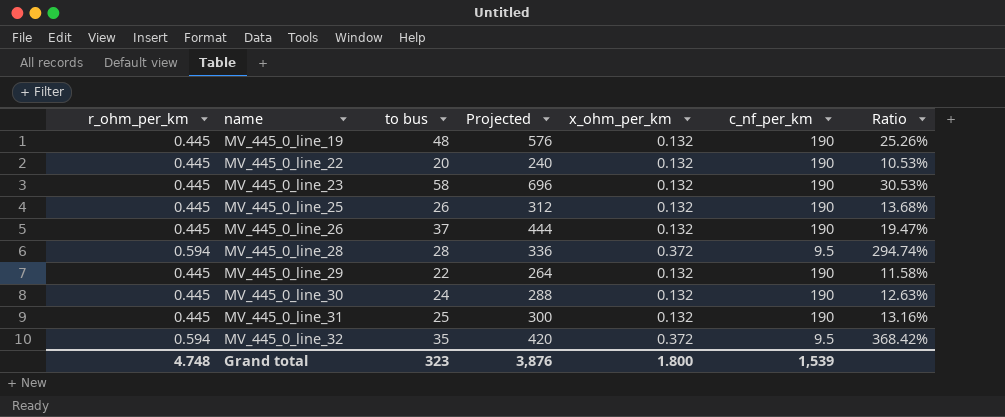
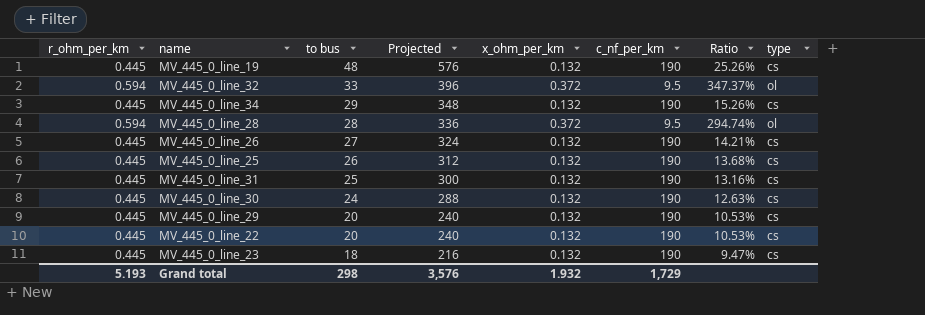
row order: name ascending -> to bus descending
column type | position: none -> 8
MV_445_0_line_32 | to bus: 35 -> 33
MV_445_0_line_32 | Projected: 420 -> 396
MV_445_0_line_32 | Ratio: 368.42% -> 347.37%
row MV_445_0_line_34: none -> 0.445 | 29 | 348 | 0.132 | 190 | 15.26% | cs
MV_445_0_line_26 | to bus: 37 -> 27
MV_445_0_line_26 | Projected: 444 -> 324
MV_445_0_line_26 | Ratio: 19.47% -> 14.21%
MV_445_0_line_29 | to bus: 22 -> 20
MV_445_0_line_29 | Projected: 264 -> 240
MV_445_0_line_29 | Ratio: 11.58% -> 10.53%
MV_445_0_line_23 | to bus: 58 -> 18
MV_445_0_line_23 | Projected: 696 -> 216
MV_445_0_line_23 | Ratio: 30.53% -> 9.47%
Grand total | r_ohm_per_km: 4.748 -> 5.193
Grand total | to bus: 323 -> 298
Grand total | Projected: 3,876 -> 3,576
Grand total | x_ohm_per_km: 1.800 -> 1.932
Grand total | c_nf_per_km: 1,539 -> 1,729

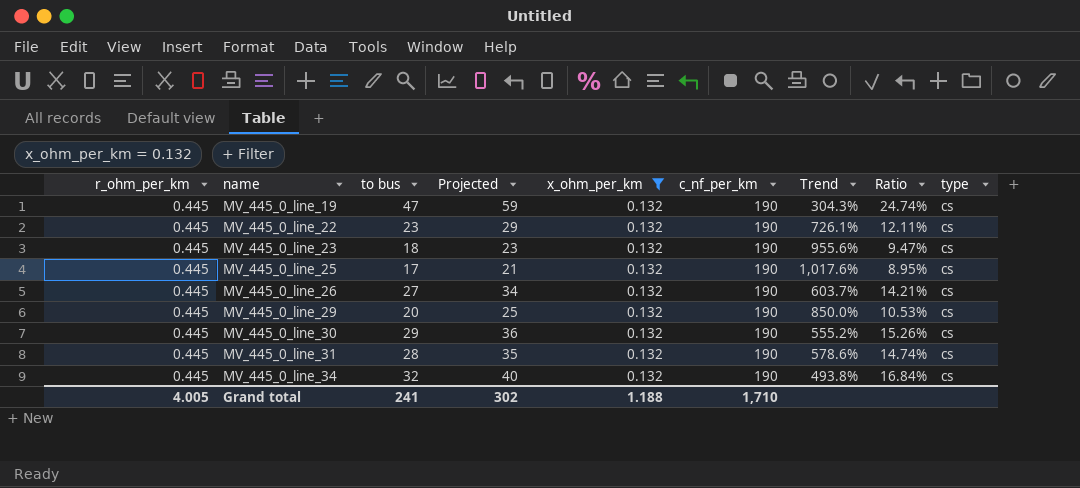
filter: none -> x_ohm_per_km = 0.132
row order: to bus descending -> name ascending
column Projected | formula: [to bus] * 12 -> [to bus] * 1.25
column Trend | formula: none -> ([c_nf_per_km] - [to bus]) / [to bus]
MV_445_0_line_19 | to bus: 48 -> 47
MV_445_0_line_19 | Ratio: 25.26% -> 24.74%
MV_445_0_line_22 | to bus: 20 -> 23
MV_445_0_line_22 | Ratio: 10.53% -> 12.11%
MV_445_0_line_25 | to bus: 26 -> 17
MV_445_0_line_25 | Ratio: 13.68% -> 8.95%
MV_445_0_line_30 | to bus: 24 -> 29
MV_445_0_line_30 | Ratio: 12.63% -> 15.26%
MV_445_0_line_31 | to bus: 25 -> 28
MV_445_0_line_31 | Ratio: 13.16% -> 14.74%
MV_445_0_line_34 | to bus: 29 -> 32
MV_445_0_line_34 | Ratio: 15.26% -> 16.84%
Grand total | r_ohm_per_km: 5.193 -> 4.005
Grand total | to bus: 298 -> 241
Grand total | Projected: 3,576 -> 302
Grand total | x_ohm_per_km: 1.932 -> 1.188
Grand total | c_nf_per_km: 1,729 -> 1,710

